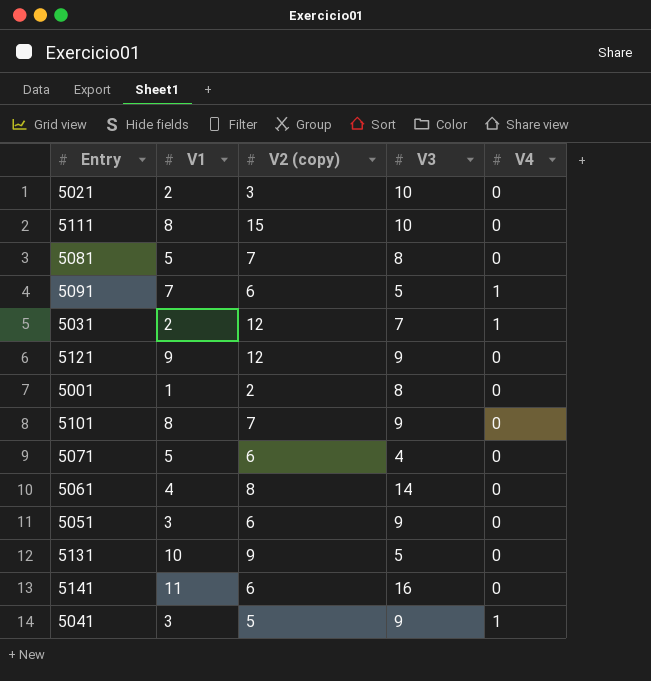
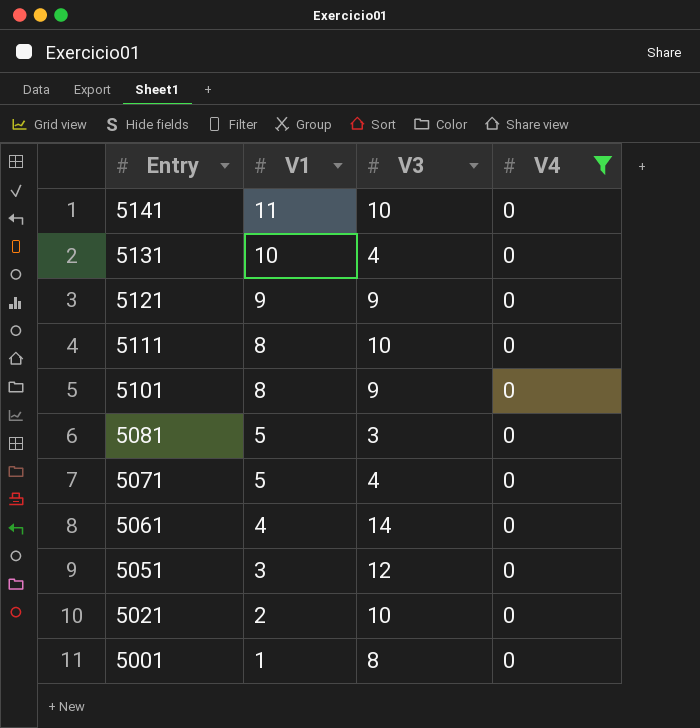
filter: none -> V4 = 0
row order: none -> Entry descending
column V2 (copy) | position: 3 -> none
5141 | V3: 16 -> 10
5131 | V3: 5 -> 4
5081 | V3: 8 -> 3
5051 | V3: 9 -> 12

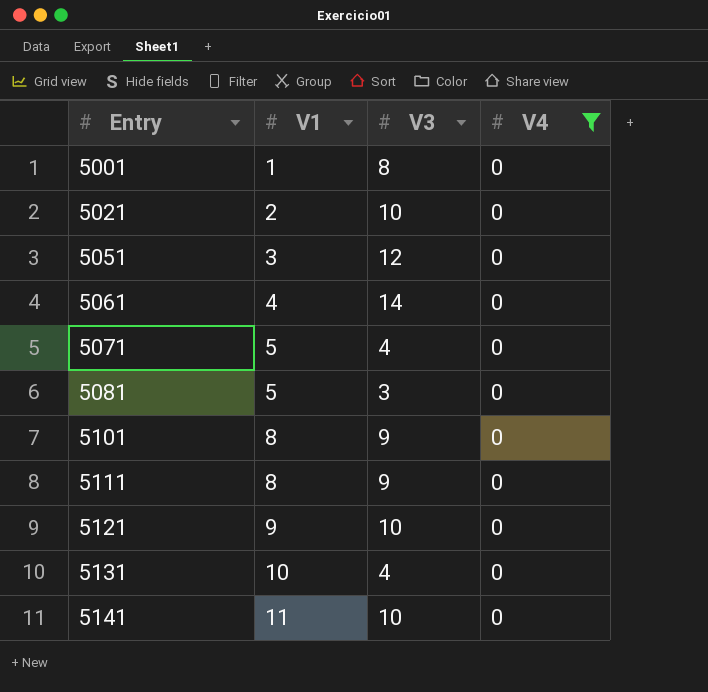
row order: Entry descending -> Entry ascending
5111 | V3: 10 -> 9
5121 | V3: 9 -> 10

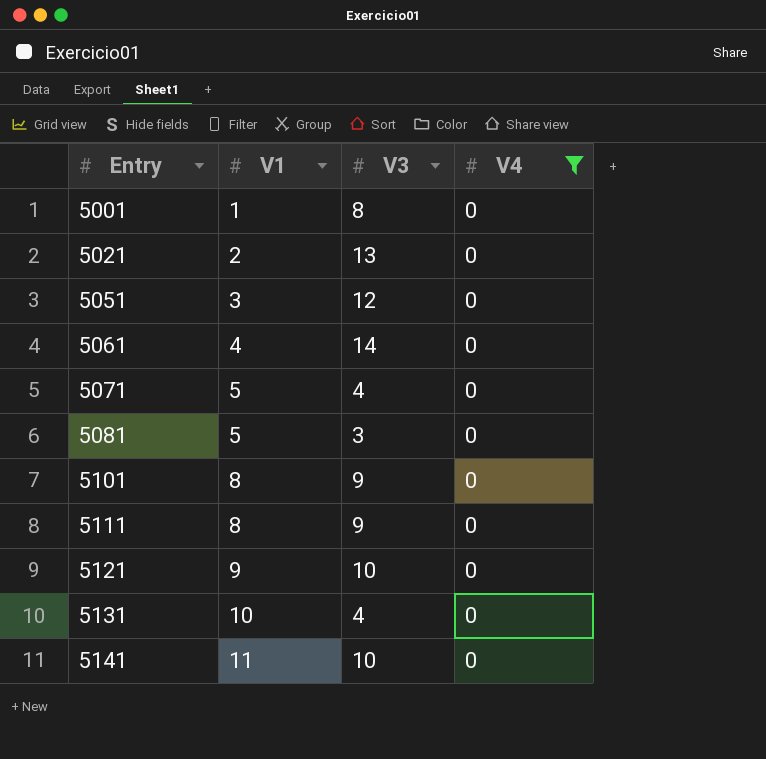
5021 | V3: 10 -> 13

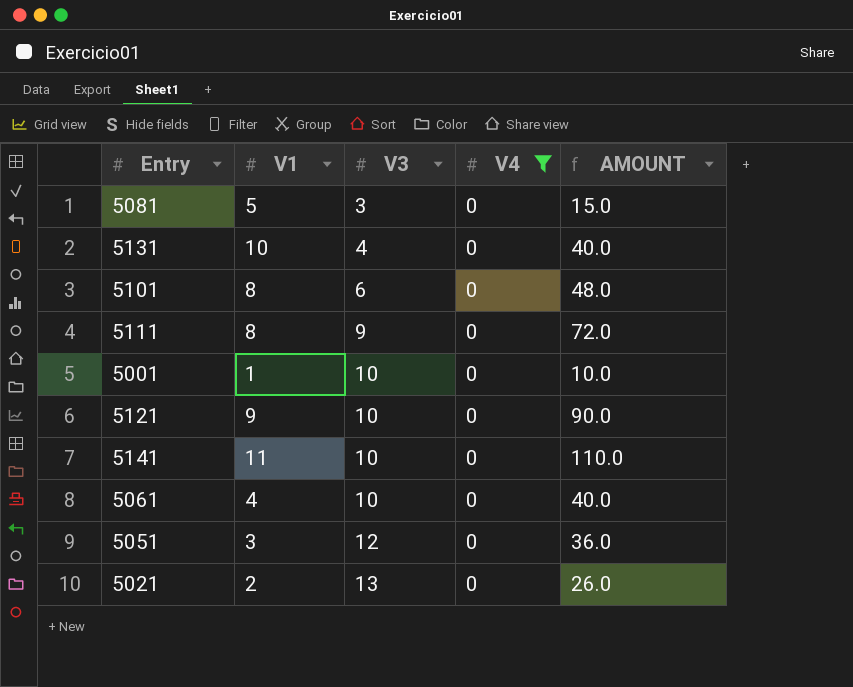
row order: Entry ascending -> V3 ascending
column AMOUNT | formula: none -> [V1] * [V3]
row 5071: 5 | 4 | 0 -> none
5101 | V3: 9 -> 6
5001 | V3: 8 -> 10
5061 | V3: 14 -> 10

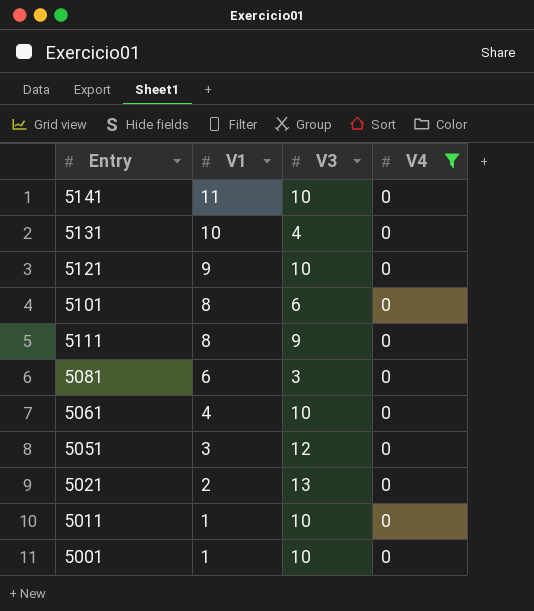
row order: V3 ascending -> V1 descending
column AMOUNT | formula: [V1] * [V3] -> none
5081 | V1: 5 -> 6
row 5011: none -> 1 | 10 | 0

